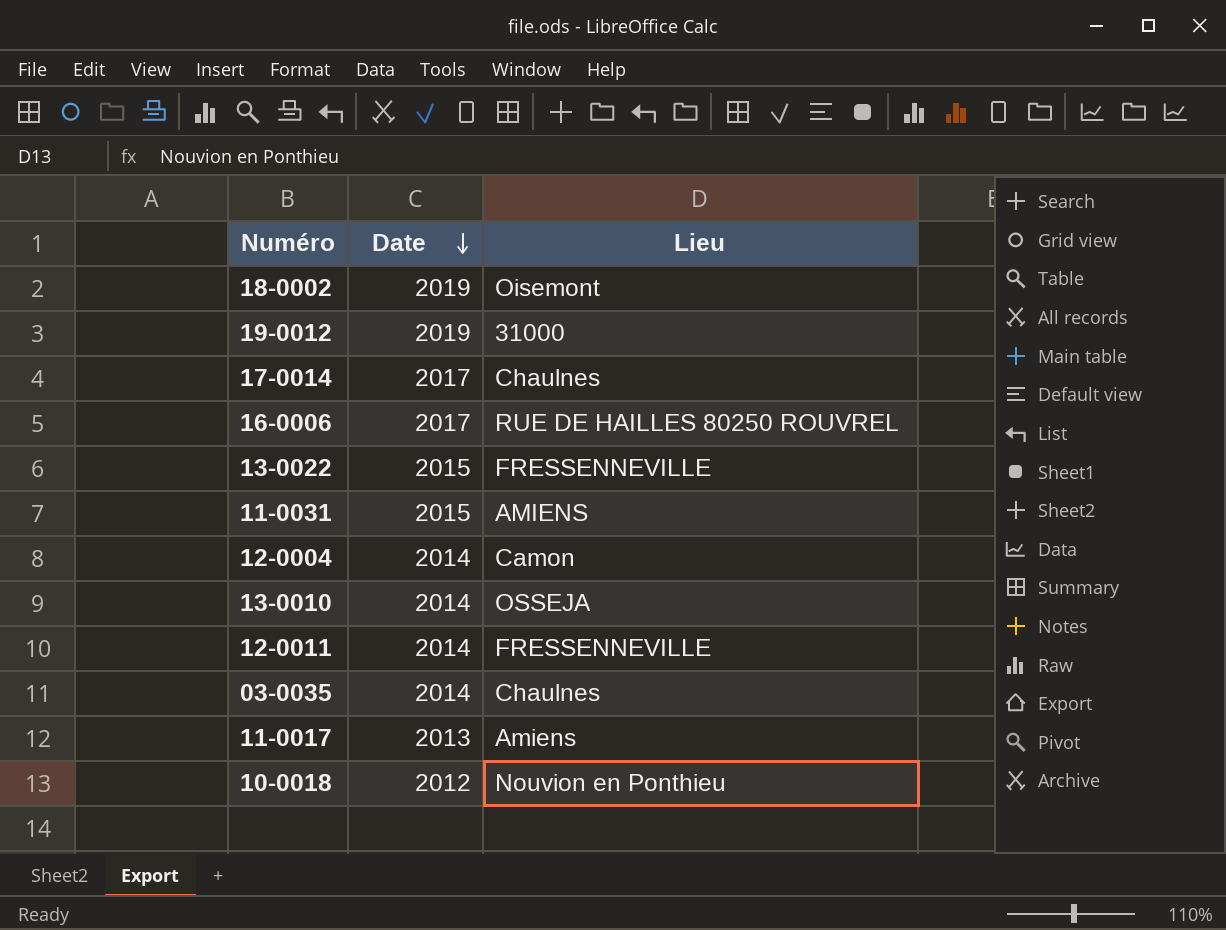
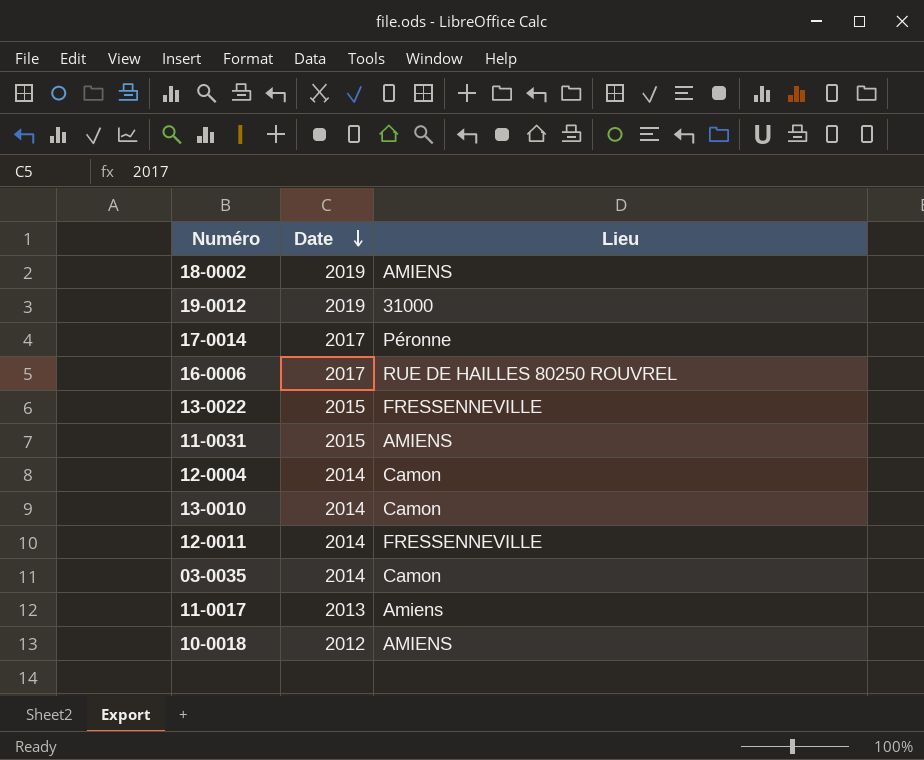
18-0002 | Lieu: Oisemont -> AMIENS
17-0014 | Lieu: Chaulnes -> Péronne
13-0010 | Lieu: OSSEJA -> Camon
03-0035 | Lieu: Chaulnes -> Camon
10-0018 | Lieu: Nouvion en Ponthieu -> AMIENS

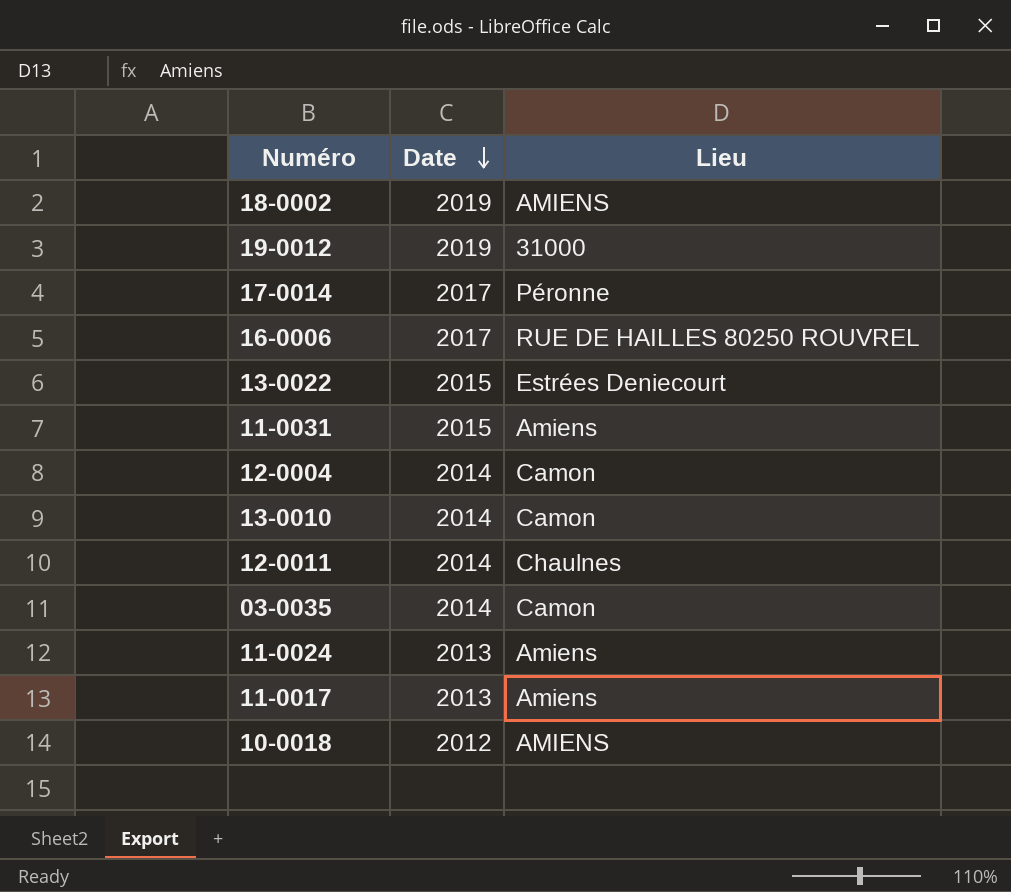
13-0022 | Lieu: FRESSENNEVILLE -> Estrées Deniecourt
11-0031 | Lieu: AMIENS -> Amiens
12-0011 | Lieu: FRESSENNEVILLE -> Chaulnes
row 11-0024: none -> 2013 | Amiens

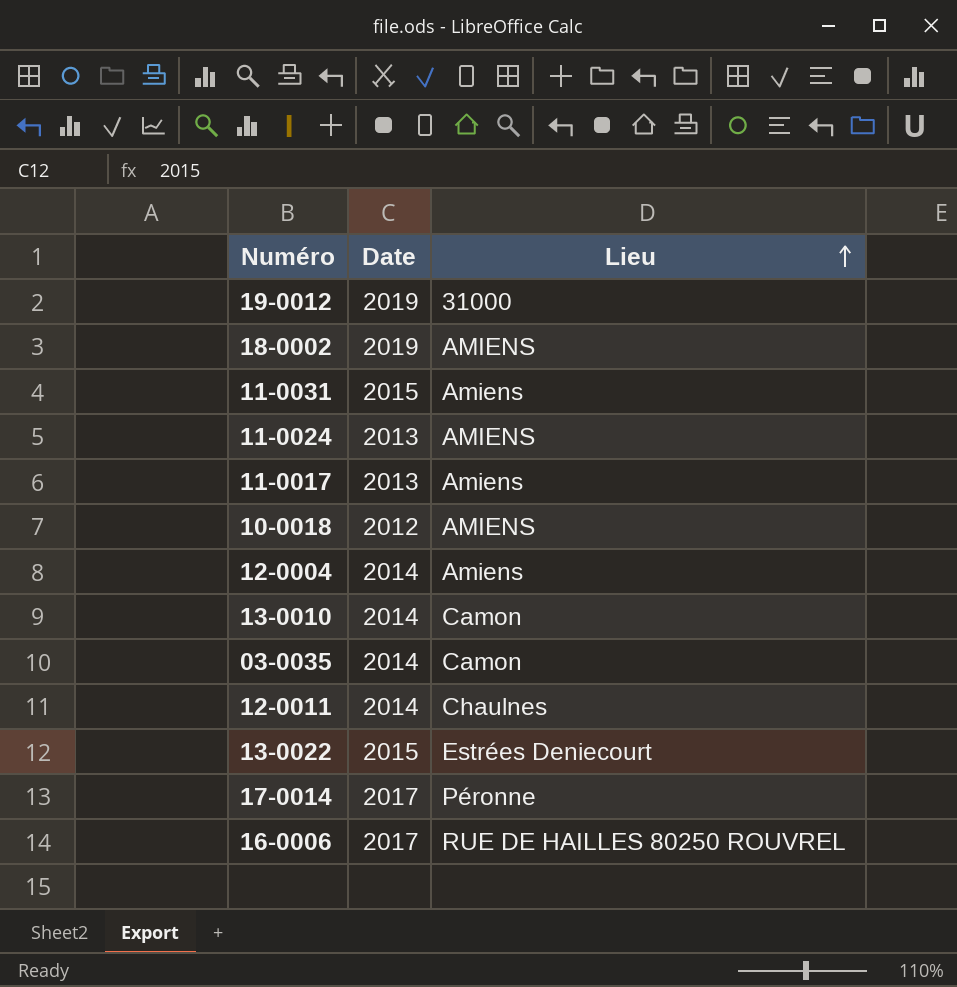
row order: Date descending -> Lieu ascending
11-0024 | Lieu: Amiens -> AMIENS
12-0004 | Lieu: Camon -> Amiens

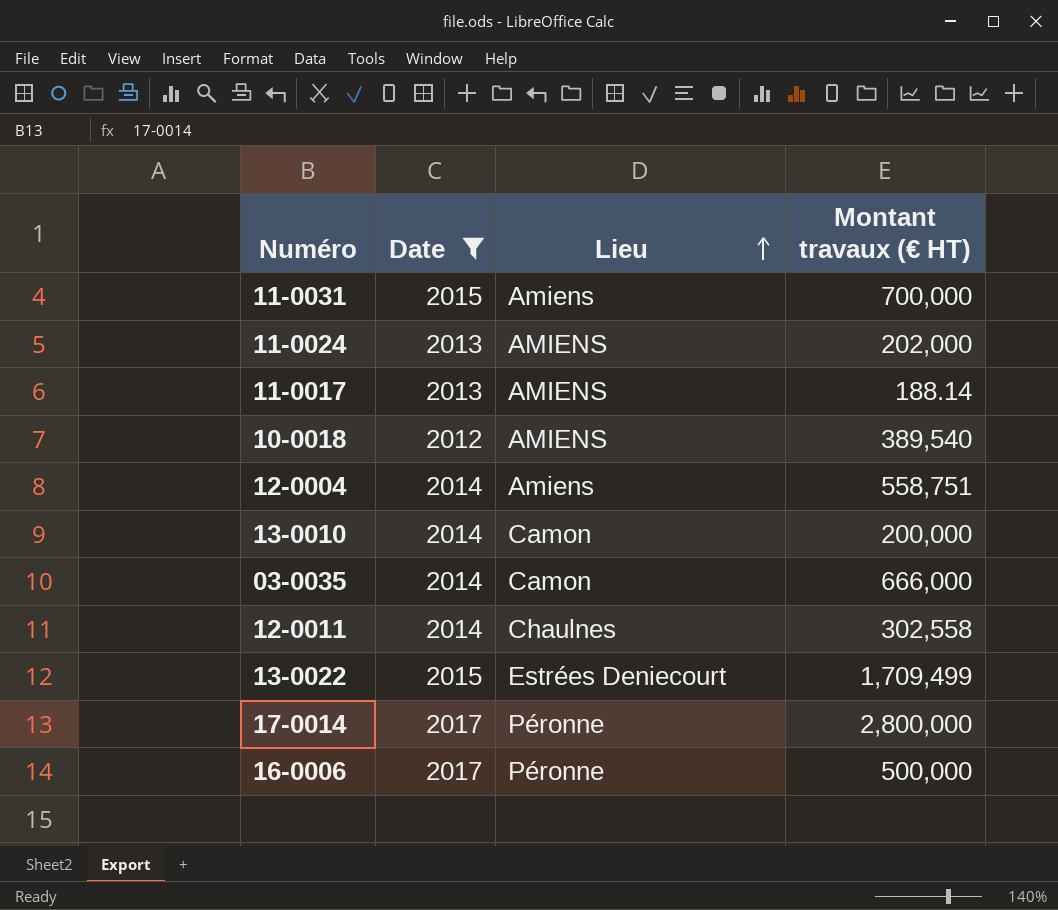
filter: none -> Date != 2019
column Montant travaux (€ HT) | position: none -> 4
11-0017 | Lieu: Amiens -> AMIENS
16-0006 | Lieu: RUE DE HAILLES 80250 ROUVREL -> Péronne

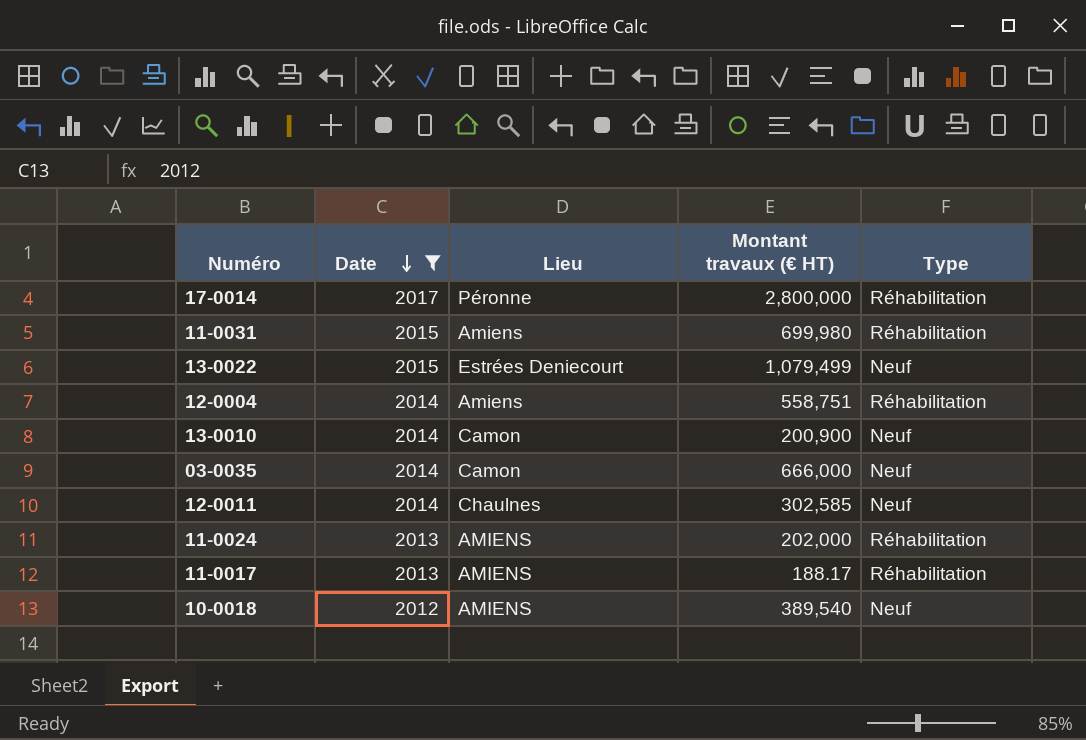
row order: Lieu ascending -> Date descending
column Type | position: none -> 5
row 16-0006: 2017 | Péronne | 500,000 -> none
11-0031 | Montant travaux (€ HT): 700,000 -> 699,980
13-0022 | Montant travaux (€ HT): 1,709,499 -> 1,079,499
13-0010 | Montant travaux (€ HT): 200,000 -> 200,900
12-0011 | Montant travaux (€ HT): 302,558 -> 302,585
11-0017 | Montant travaux (€ HT): 188.14 -> 188.17

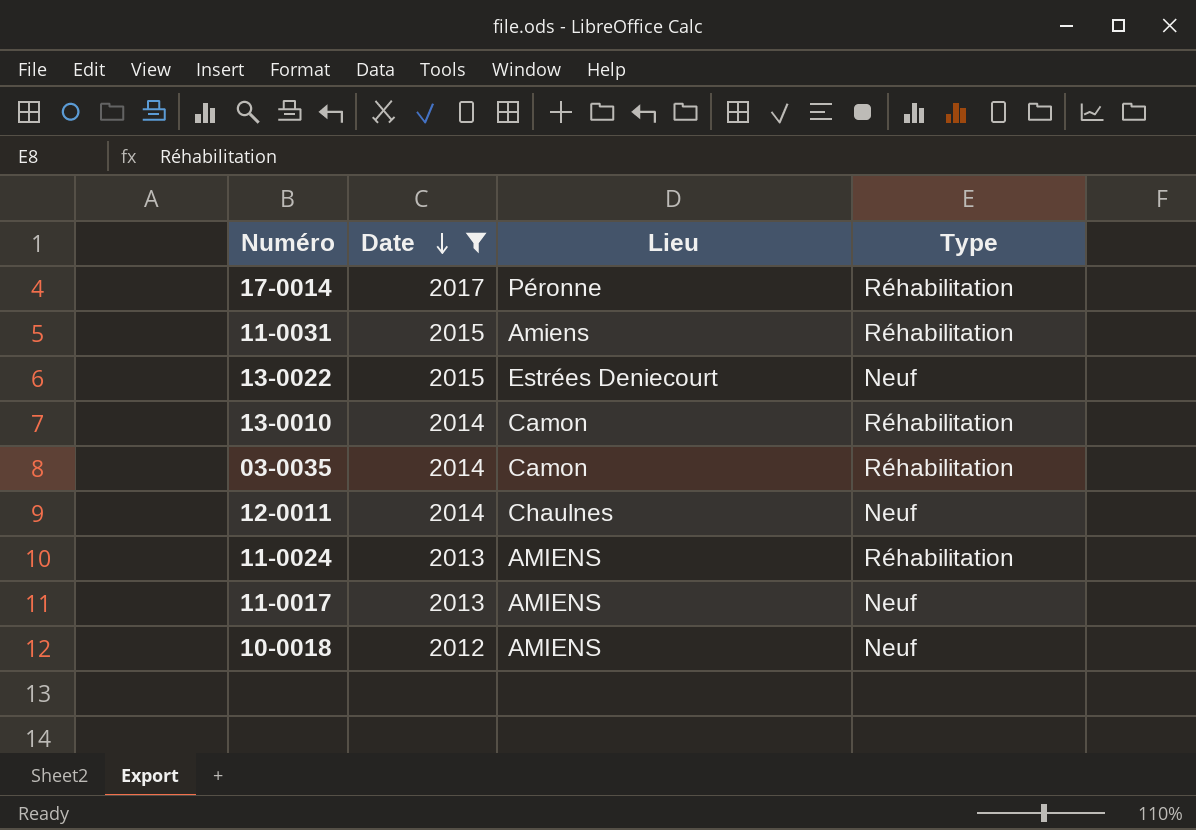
column Montant travaux (€ HT) | position: 4 -> none
row 12-0004: 2014 | Amiens | 558,751 | Réhabilitation -> none
13-0010 | Type: Neuf -> Réhabilitation
03-0035 | Type: Neuf -> Réhabilitation
11-0017 | Type: Réhabilitation -> Neuf

